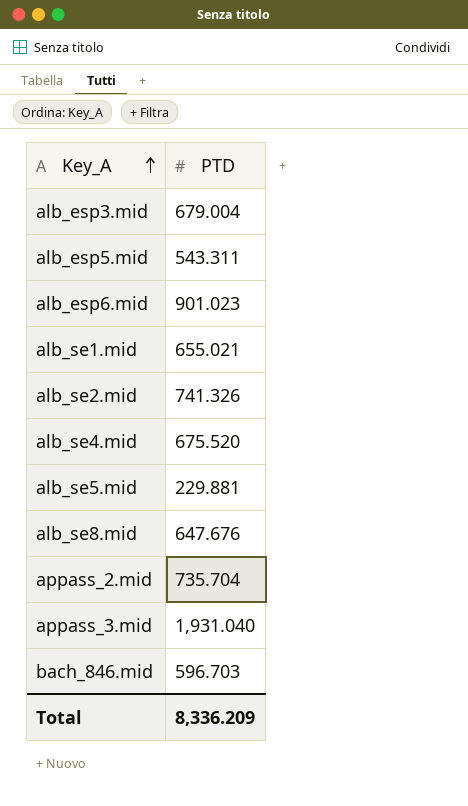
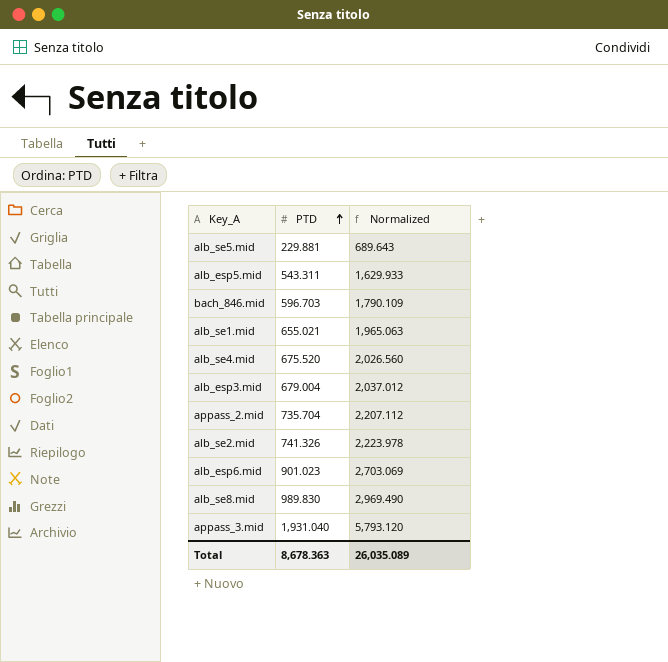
row order: Key_A ascending -> PTD ascending
column Normalized | formula: none -> [PTD] * 3
alb_se8.mid | PTD: 647.676 -> 989.830
Total | PTD: 8,336.209 -> 8,678.363

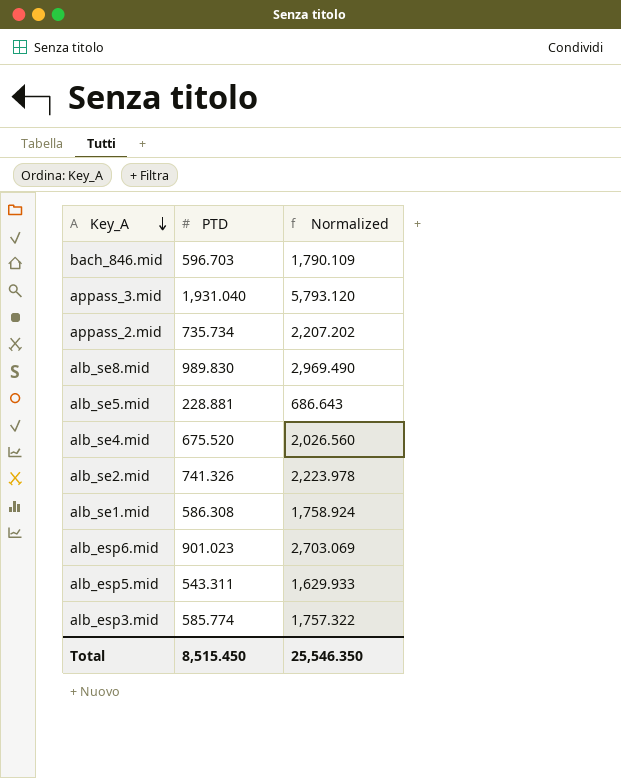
row order: PTD ascending -> Key_A descending
appass_2.mid | PTD: 735.704 -> 735.734
appass_2.mid | Normalized: 2,207.112 -> 2,207.202
alb_se5.mid | PTD: 229.881 -> 228.881
alb_se5.mid | Normalized: 689.643 -> 686.643
alb_se1.mid | PTD: 655.021 -> 586.308
alb_se1.mid | Normalized: 1,965.063 -> 1,758.924
alb_esp3.mid | PTD: 679.004 -> 585.774
alb_esp3.mid | Normalized: 2,037.012 -> 1,757.322
Total | PTD: 8,678.363 -> 8,515.450
Total | Normalized: 26,035.089 -> 25,546.350

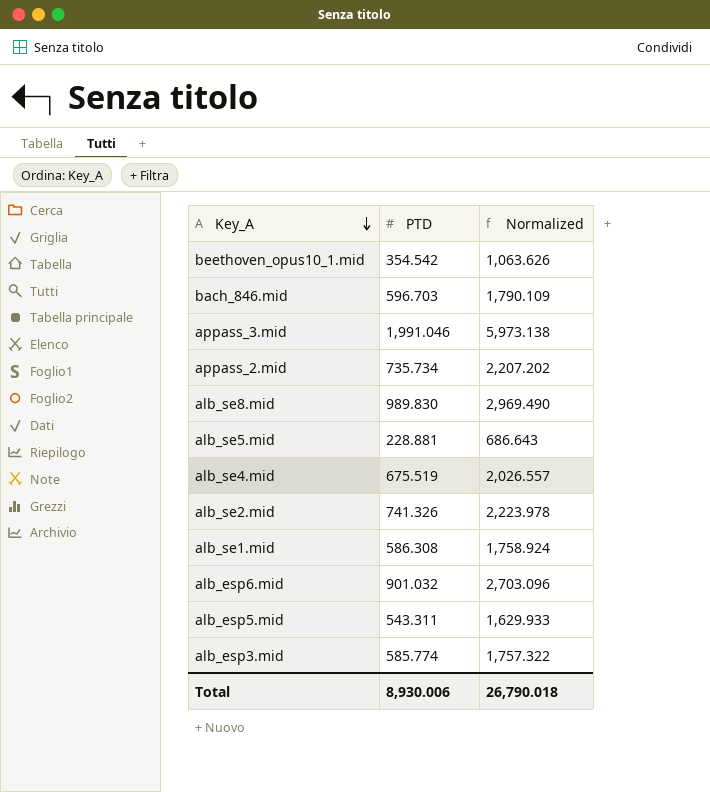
row beethoven_opus10_1.mid: none -> 354.542 | 1,063.626
appass_3.mid | PTD: 1,931.040 -> 1,991.046
appass_3.mid | Normalized: 5,793.120 -> 5,973.138
alb_se4.mid | PTD: 675.520 -> 675.519
alb_se4.mid | Normalized: 2,026.560 -> 2,026.557
alb_esp6.mid | PTD: 901.023 -> 901.032
alb_esp6.mid | Normalized: 2,703.069 -> 2,703.096
Total | PTD: 8,515.450 -> 8,930.006
Total | Normalized: 25,546.350 -> 26,790.018

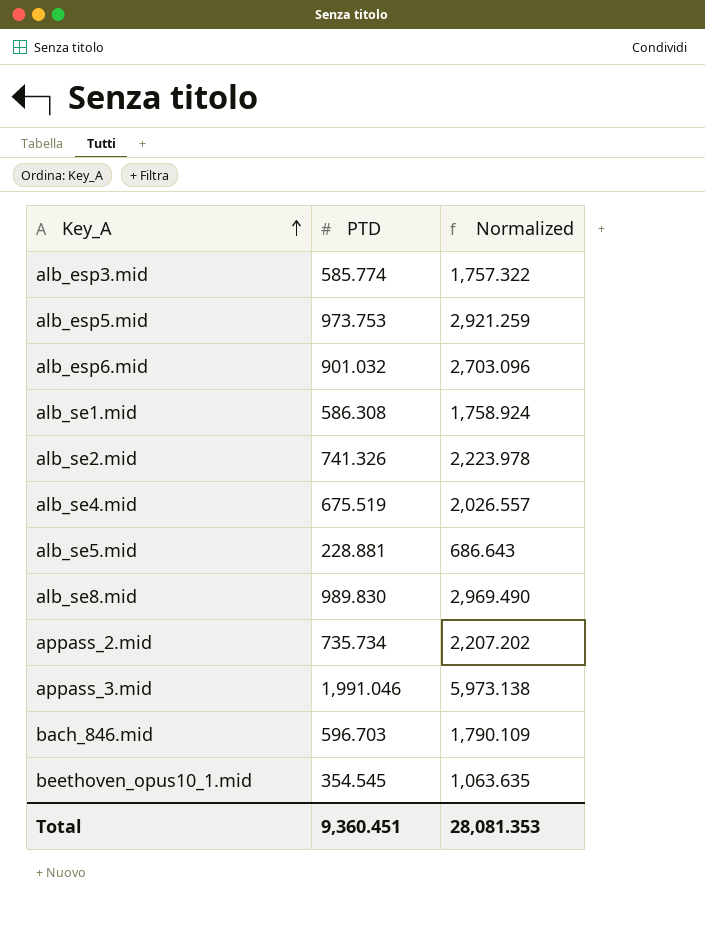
row order: Key_A descending -> Key_A ascending
alb_esp5.mid | PTD: 543.311 -> 973.753
alb_esp5.mid | Normalized: 1,629.933 -> 2,921.259
beethoven_opus10_1.mid | PTD: 354.542 -> 354.545
beethoven_opus10_1.mid | Normalized: 1,063.626 -> 1,063.635
Total | PTD: 8,930.006 -> 9,360.451
Total | Normalized: 26,790.018 -> 28,081.353

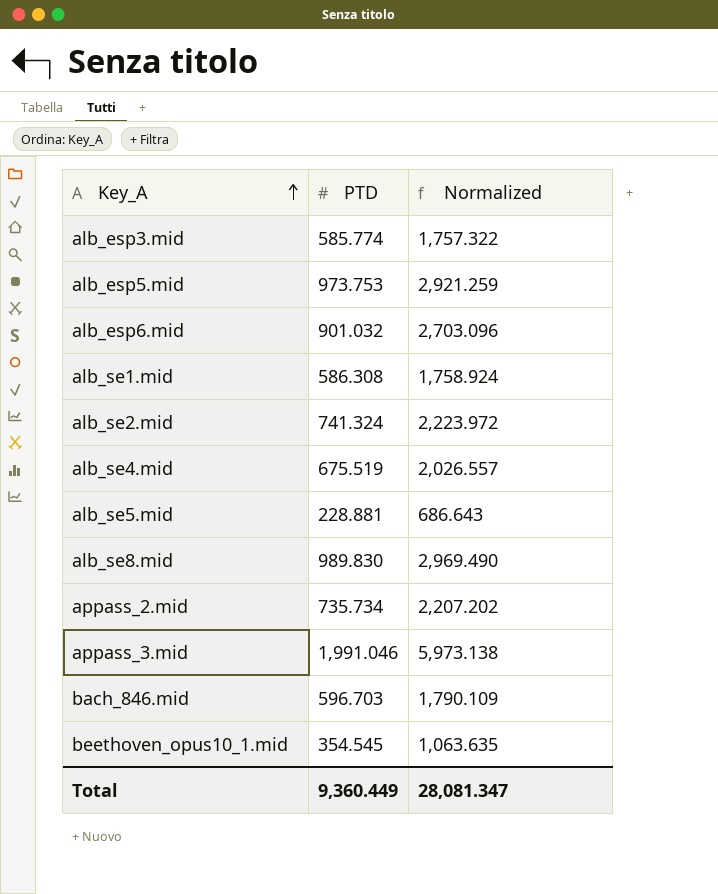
alb_se2.mid | PTD: 741.326 -> 741.324
alb_se2.mid | Normalized: 2,223.978 -> 2,223.972
Total | PTD: 9,360.451 -> 9,360.449
Total | Normalized: 28,081.353 -> 28,081.347

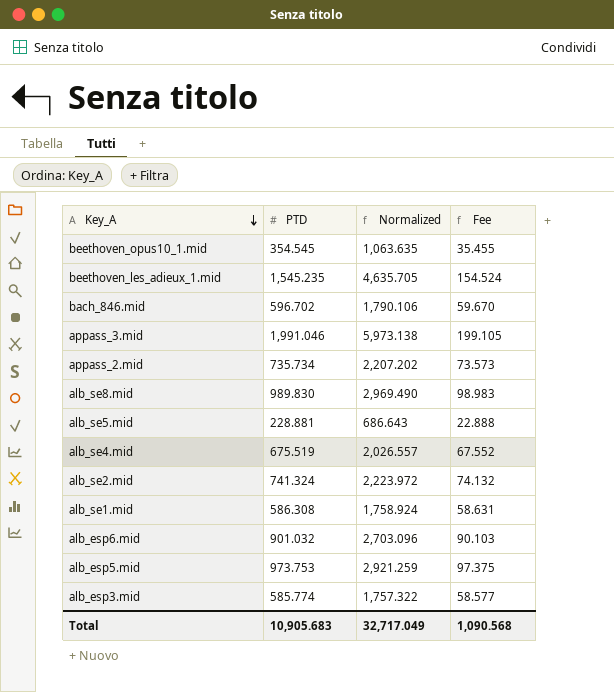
row order: Key_A ascending -> Key_A descending
column Fee | formula: none -> [PTD] * 0.1
row beethoven_les_adieux_1.mid: none -> 1,545.235 | 4,635.705 | 154.524
bach_846.mid | PTD: 596.703 -> 596.702
bach_846.mid | Normalized: 1,790.109 -> 1,790.106
Total | PTD: 9,360.449 -> 10,905.683
Total | Normalized: 28,081.347 -> 32,717.049

